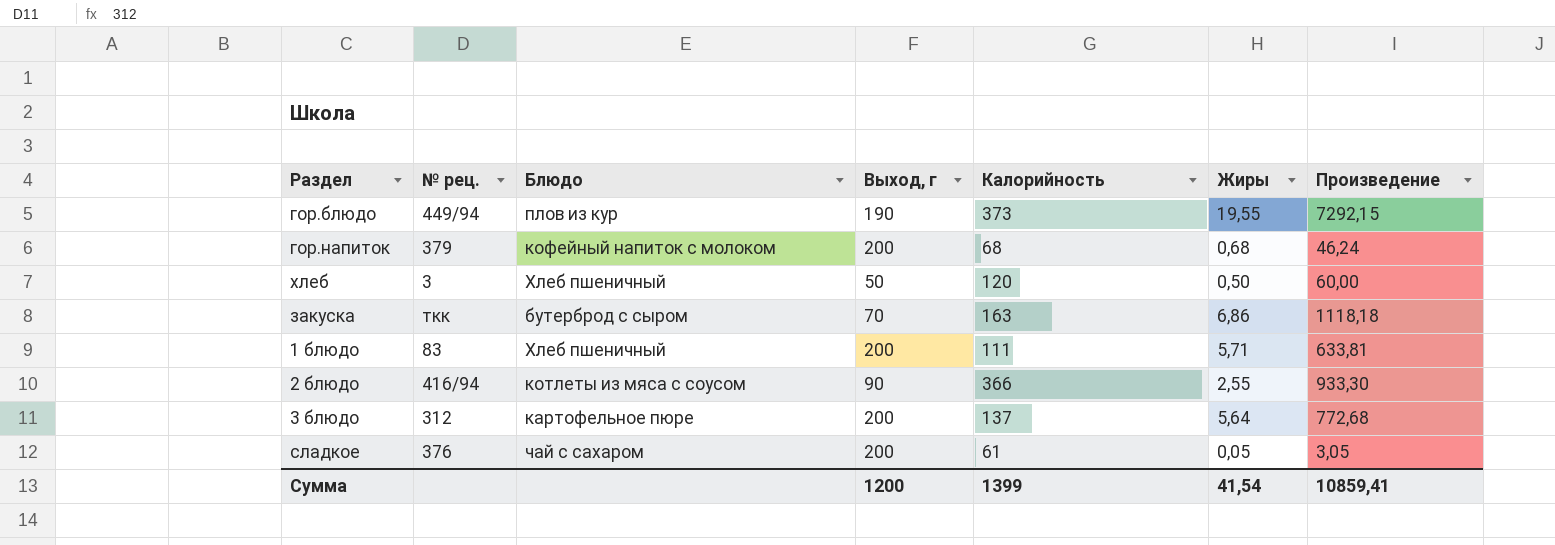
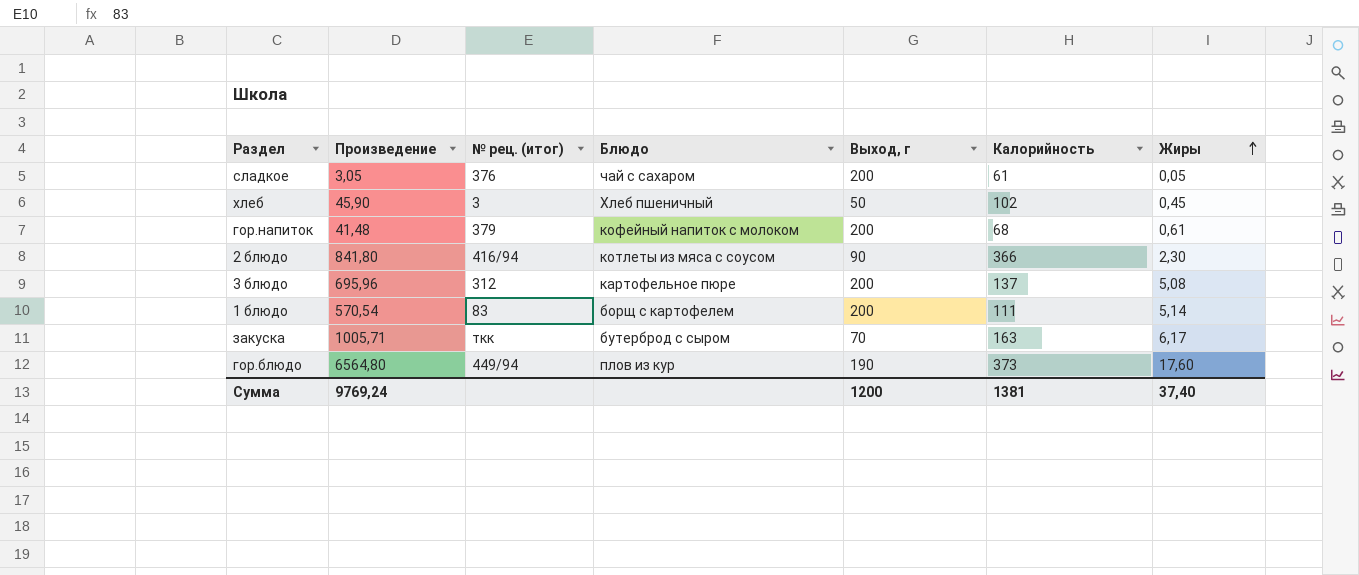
row order: none -> Жиры ascending
column Произведение | position: 7 -> 2
column name: № рец. -> № рец. (итог)
хлеб | Произведение: 60,00 -> 45,90
хлеб | Калорийность: 120 -> 102
хлеб | Жиры: 0,50 -> 0,45
гор.напиток | Произведение: 46,24 -> 41,48
гор.напиток | Жиры: 0,68 -> 0,61
2 блюдо | Произведение: 933,30 -> 841,80
2 блюдо | Жиры: 2,55 -> 2,30
3 блюдо | Произведение: 772,68 -> 695,96
3 блюдо | Жиры: 5,64 -> 5,08
1 блюдо | Произведение: 633,81 -> 570,54
1 блюдо | Блюдо: Хлеб пшеничный -> борщ с картофелем
1 блюдо | Жиры: 5,71 -> 5,14
закуска | Произведение: 1118,18 -> 1005,71
закуска | Жиры: 6,86 -> 6,17
гор.блюдо | Произведение: 7292,15 -> 6564,80
гор.блюдо | Жиры: 19,55 -> 17,60
Сумма | Произведение: 10859,41 -> 9769,24
Сумма | Калорийность: 1399 -> 1381
Сумма | Жиры: 41,54 -> 37,40

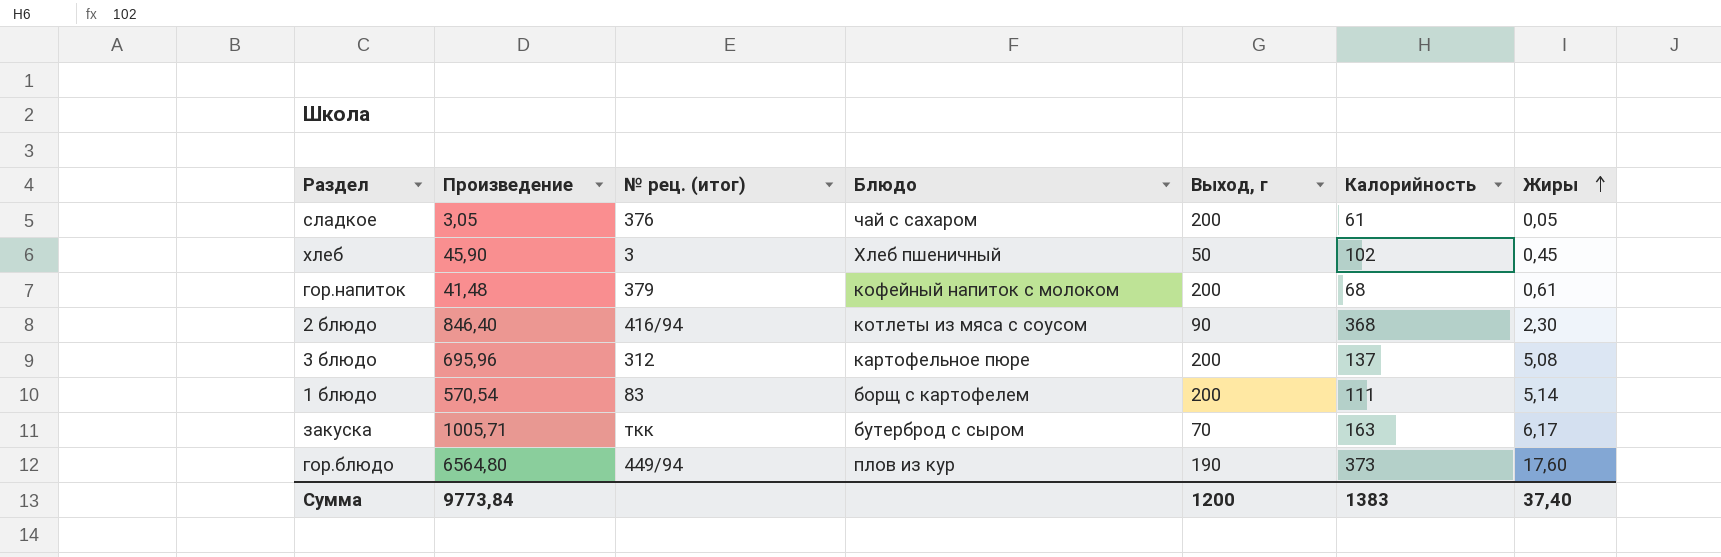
2 блюдо | Произведение: 841,80 -> 846,40
2 блюдо | Калорийность: 366 -> 368
Сумма | Произведение: 9769,24 -> 9773,84
Сумма | Калорийность: 1381 -> 1383

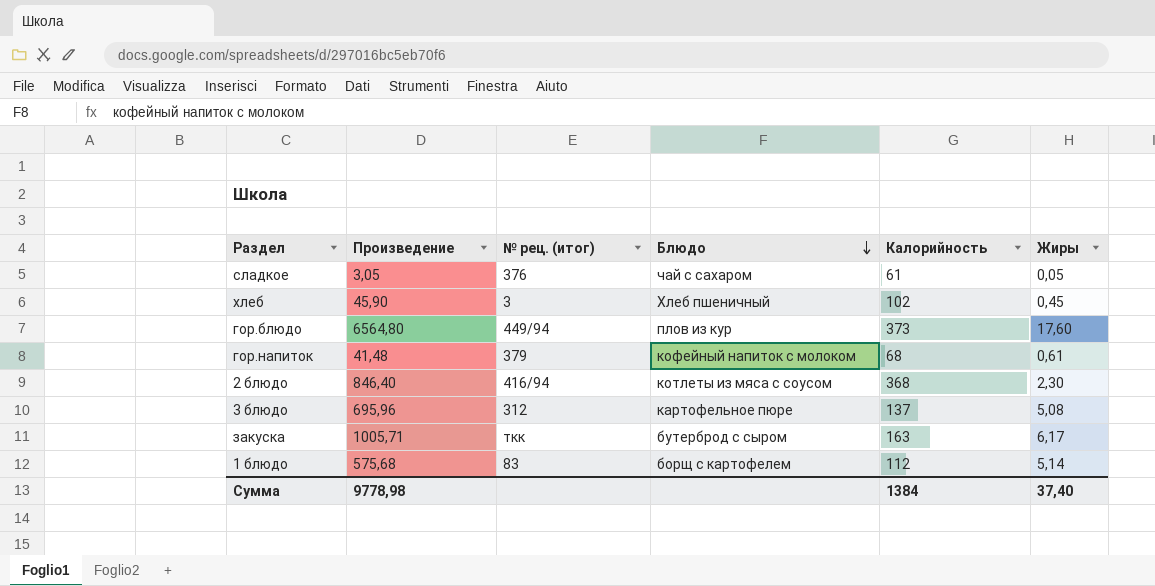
row order: Жиры ascending -> Блюдо descending
column Выход, г | position: 5 -> none
1 блюдо | Произведение: 570,54 -> 575,68
1 блюдо | Калорийность: 111 -> 112
Сумма | Произведение: 9773,84 -> 9778,98
Сумма | Калорийность: 1383 -> 1384

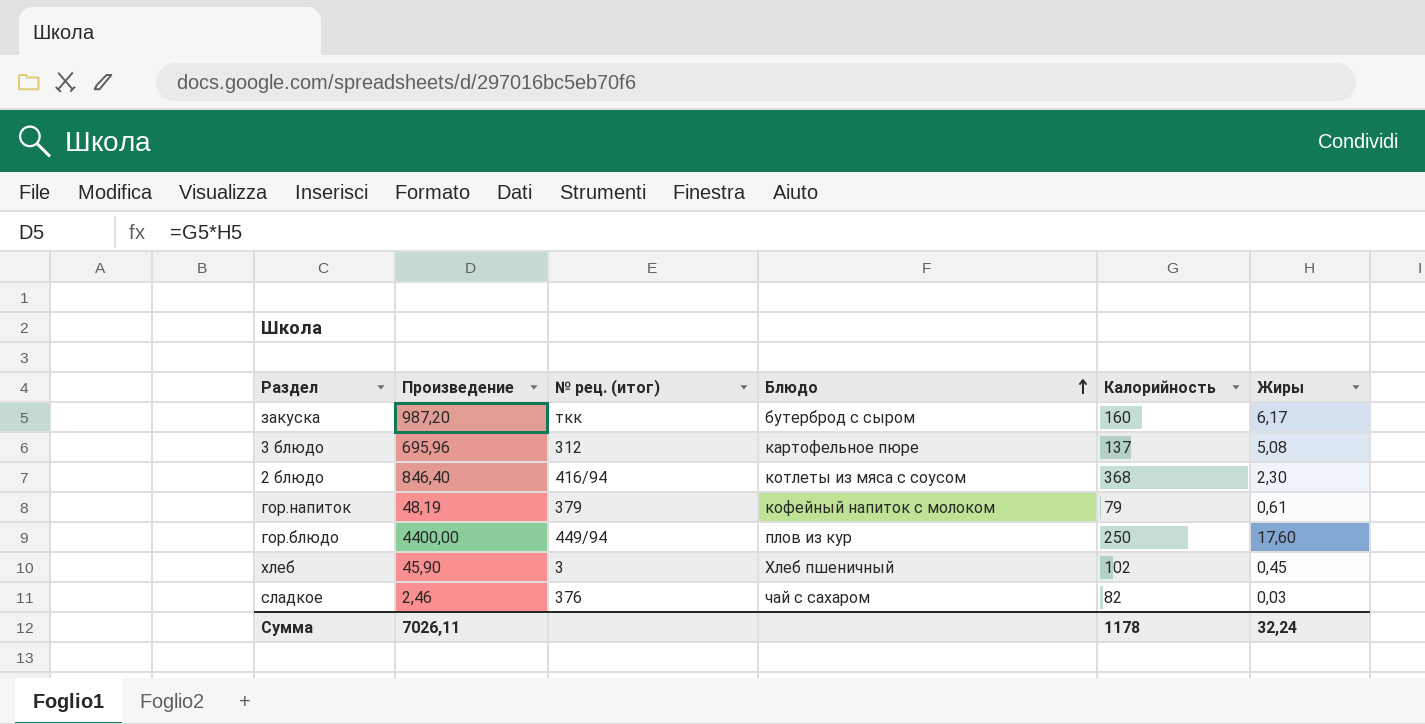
row order: Блюдо descending -> Блюдо ascending
row 1 блюдо: 575,68 | 83 | борщ с картофелем | 112 | 5,14 -> none
закуска | Произведение: 1005,71 -> 987,20
закуска | Калорийность: 163 -> 160
гор.напиток | Произведение: 41,48 -> 48,19
гор.напиток | Калорийность: 68 -> 79
гор.блюдо | Произведение: 6564,80 -> 4400,00
гор.блюдо | Калорийность: 373 -> 250
сладкое | Произведение: 3,05 -> 2,46
сладкое | Калорийность: 61 -> 82
сладкое | Жиры: 0,05 -> 0,03
Сумма | Произведение: 9778,98 -> 7026,11
Сумма | Калорийность: 1384 -> 1178
Сумма | Жиры: 37,40 -> 32,24

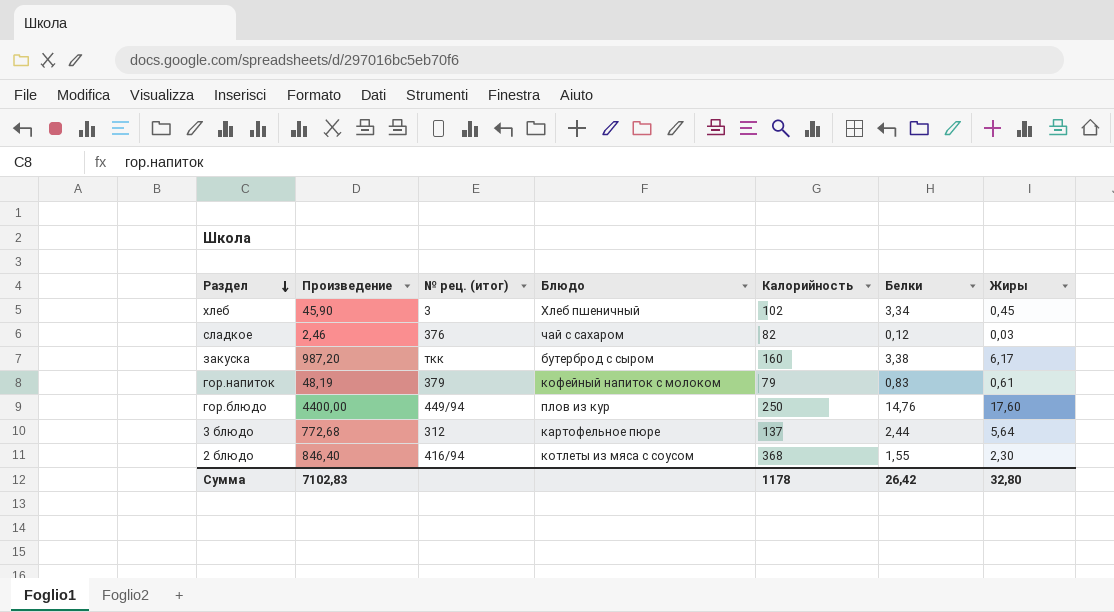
row order: Блюдо ascending -> Раздел descending
column Белки | position: none -> 6
3 блюдо | Произведение: 695,96 -> 772,68
3 блюдо | Жиры: 5,08 -> 5,64
Сумма | Произведение: 7026,11 -> 7102,83
Сумма | Жиры: 32,24 -> 32,80

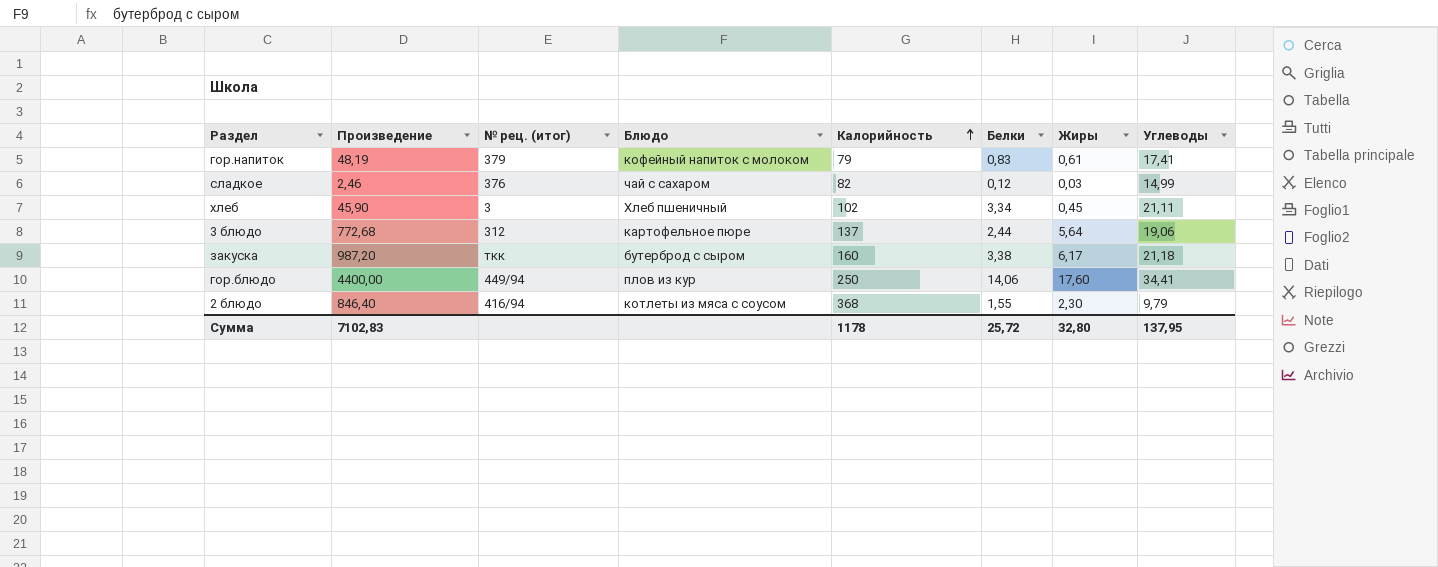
row order: Раздел descending -> Калорийность ascending
column Углеводы | position: none -> 8
гор.блюдо | Белки: 14,76 -> 14,06
Сумма | Белки: 26,42 -> 25,72

